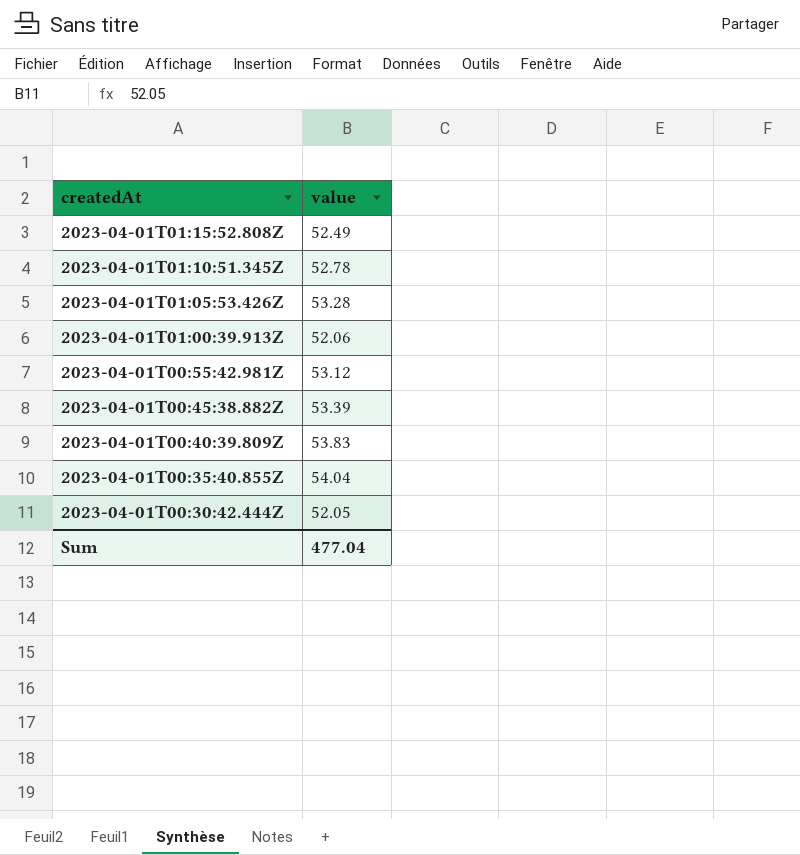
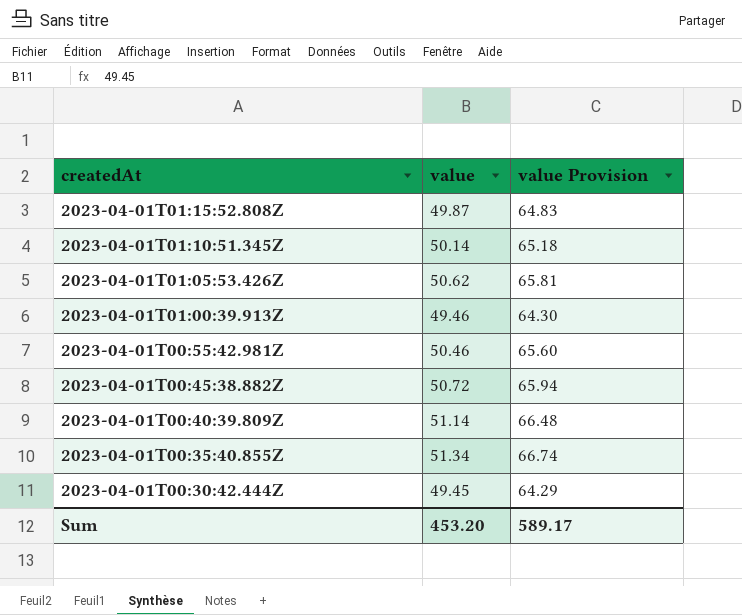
column value Provision | formula: none -> [value] * 1.3
2023-04-01T01:15:52.808Z | value: 52.49 -> 49.87
2023-04-01T01:10:51.345Z | value: 52.78 -> 50.14
2023-04-01T01:05:53.426Z | value: 53.28 -> 50.62
2023-04-01T01:00:39.913Z | value: 52.06 -> 49.46
2023-04-01T00:55:42.981Z | value: 53.12 -> 50.46
2023-04-01T00:45:38.882Z | value: 53.39 -> 50.72
2023-04-01T00:40:39.809Z | value: 53.83 -> 51.14
2023-04-01T00:35:40.855Z | value: 54.04 -> 51.34
2023-04-01T00:30:42.444Z | value: 52.05 -> 49.45
Sum | value: 477.04 -> 453.20

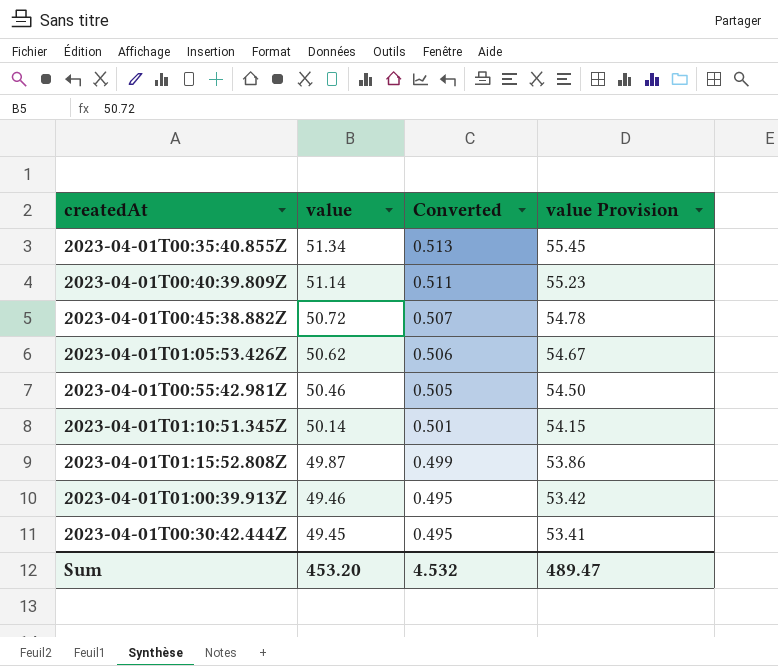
row order: createdAt descending -> value descending
column Converted | formula: none -> [value] * 0.01
column value Provision | formula: [value] * 1.3 -> [value] * 1.08
Sum | value Provision: 589.17 -> 489.47

